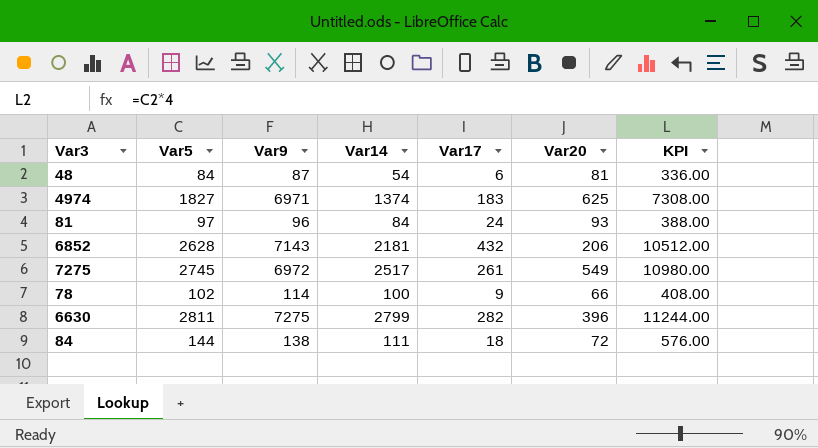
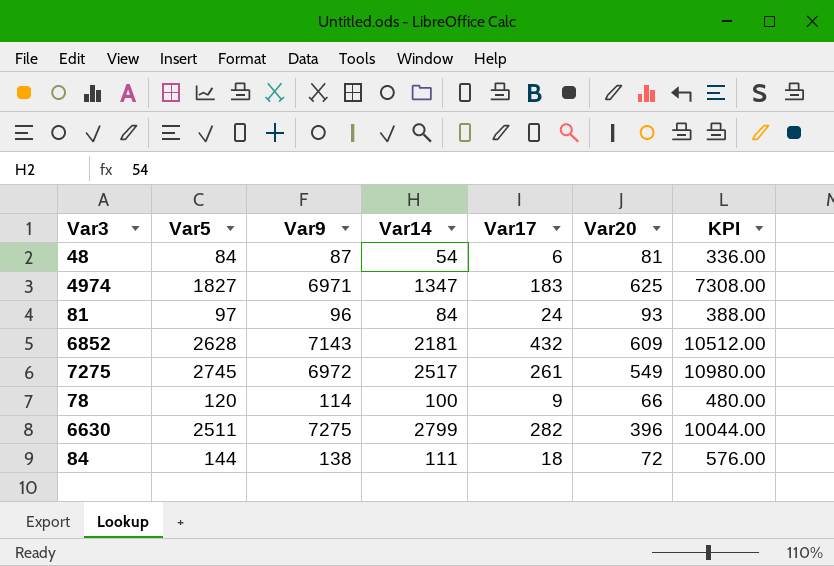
4974 | Var14: 1374 -> 1347
6852 | Var20: 206 -> 609
78 | Var5: 102 -> 120
78 | KPI: 408.00 -> 480.00
6630 | Var5: 2811 -> 2511
6630 | KPI: 11244.00 -> 10044.00

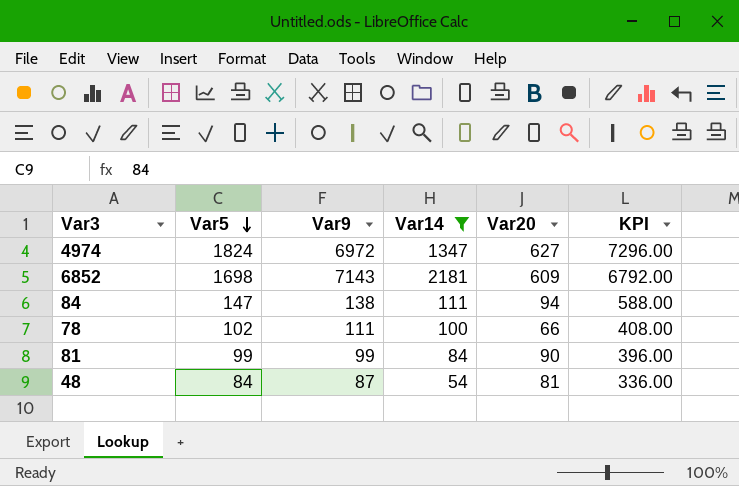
filter: none -> Var14 <= 2181
row order: none -> Var5 descending
column Var17 | position: 5 -> none
4974 | Var5: 1827 -> 1824
4974 | Var9: 6971 -> 6972
4974 | Var20: 625 -> 627
4974 | KPI: 7308.00 -> 7296.00
6852 | Var5: 2628 -> 1698
6852 | KPI: 10512.00 -> 6792.00
84 | Var5: 144 -> 147
84 | Var20: 72 -> 94
84 | KPI: 576.00 -> 588.00
78 | Var5: 120 -> 102
78 | Var9: 114 -> 111
78 | KPI: 480.00 -> 408.00
81 | Var5: 97 -> 99
81 | Var9: 96 -> 99
81 | Var20: 93 -> 90
81 | KPI: 388.00 -> 396.00

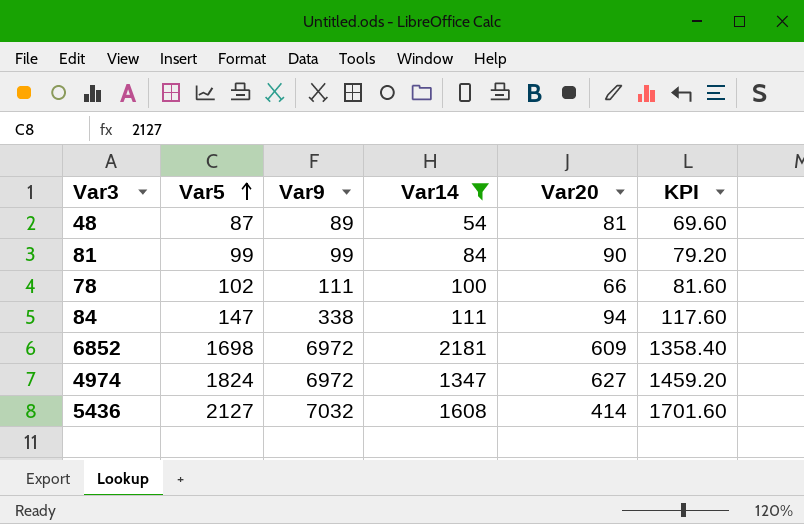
row order: Var5 descending -> Var5 ascending
column KPI | formula: [Var5] * 4 -> [Var5] * 0.8
48 | Var5: 84 -> 87
48 | Var9: 87 -> 89
84 | Var9: 138 -> 338
6852 | Var9: 7143 -> 6972
row 5436: none -> 2127 | 7032 | 1608 | 414 | 1701.60

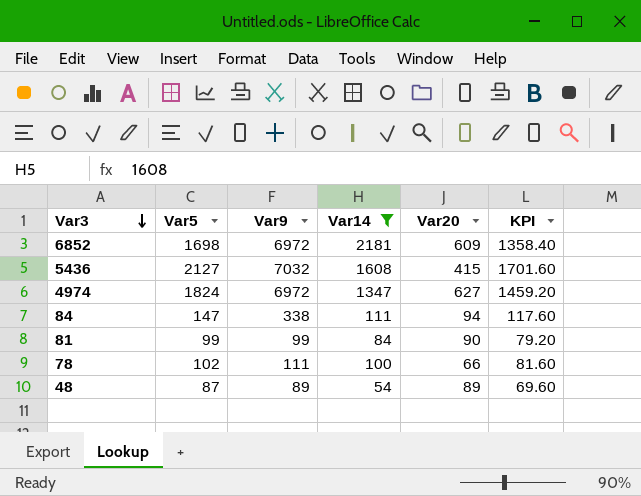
row order: Var5 ascending -> Var3 descending
5436 | Var20: 414 -> 415
48 | Var20: 81 -> 89

